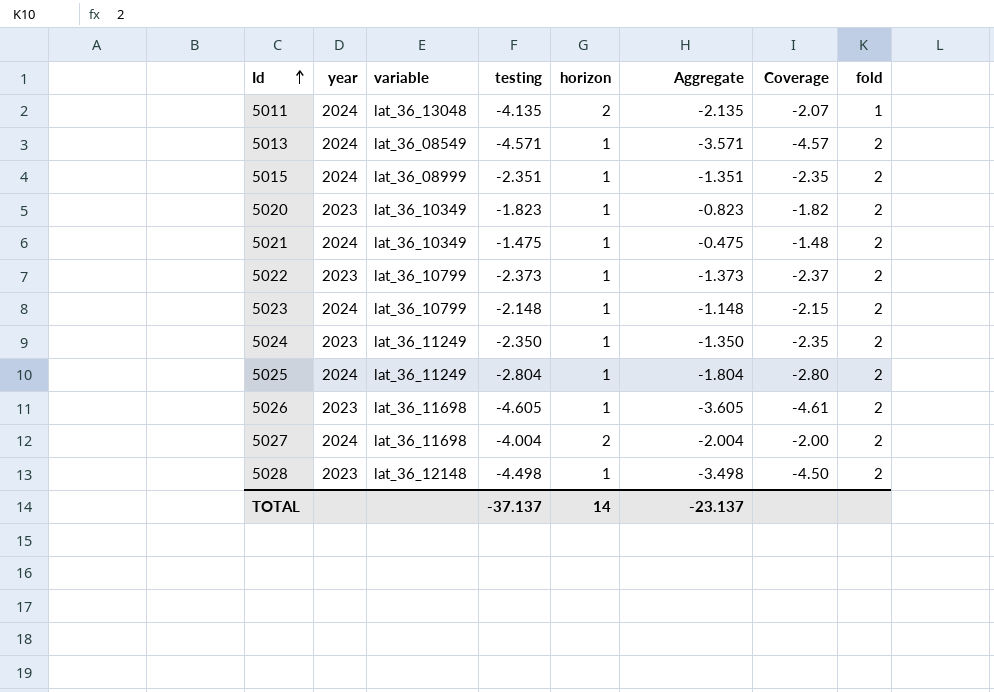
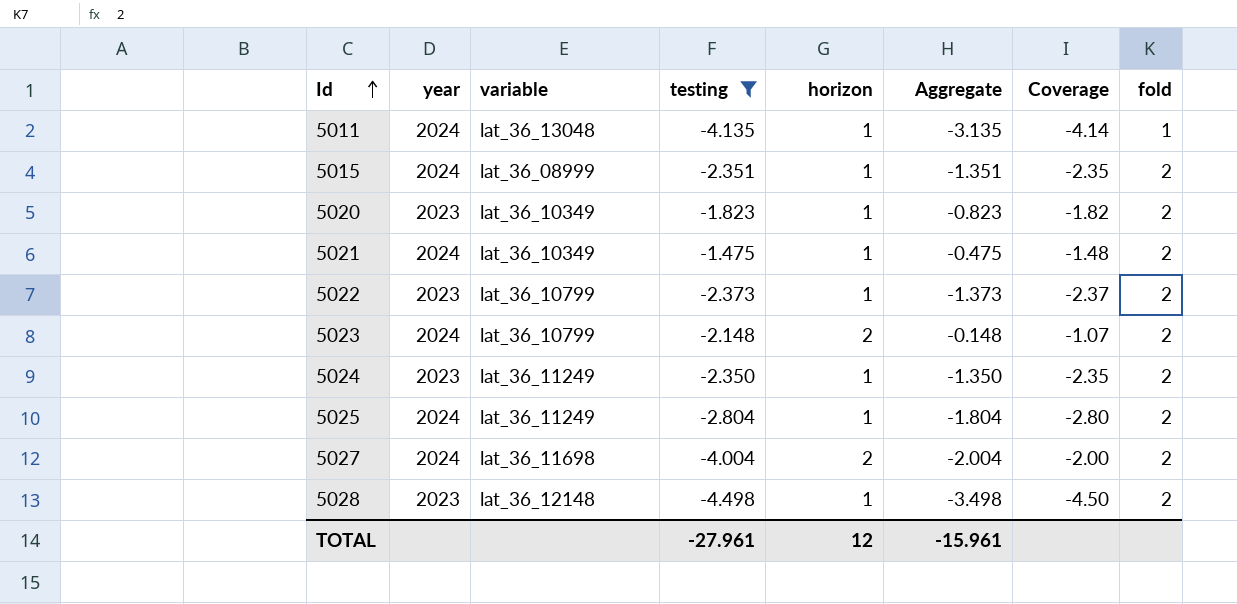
filter: none -> testing >= -4.498
5011 | horizon: 2 -> 1
5011 | Aggregate: -2.135 -> -3.135
5011 | Coverage: -2.07 -> -4.14
5023 | horizon: 1 -> 2
5023 | Aggregate: -1.148 -> -0.148
5023 | Coverage: -2.15 -> -1.07
TOTAL | testing: -37.137 -> -27.961
TOTAL | horizon: 14 -> 12
TOTAL | Aggregate: -23.137 -> -15.961

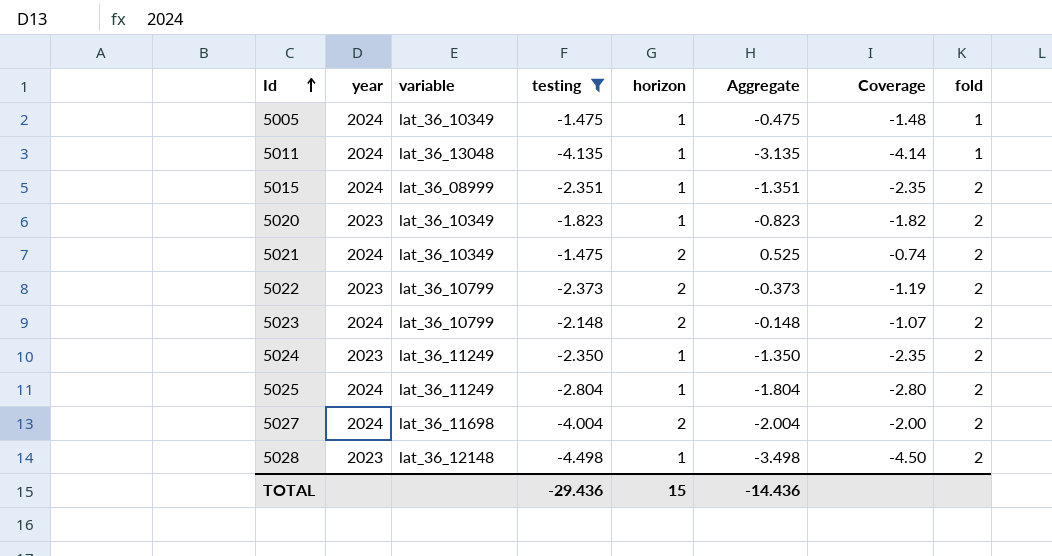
row 5005: none -> 2024 | lat_36_10349 | -1.475 | 1 | -0.475 | -1.48 | 1
5021 | horizon: 1 -> 2
5021 | Aggregate: -0.475 -> 0.525
5021 | Coverage: -1.48 -> -0.74
5022 | horizon: 1 -> 2
5022 | Aggregate: -1.373 -> -0.373
5022 | Coverage: -2.37 -> -1.19
TOTAL | testing: -27.961 -> -29.436
TOTAL | horizon: 12 -> 15
TOTAL | Aggregate: -15.961 -> -14.436

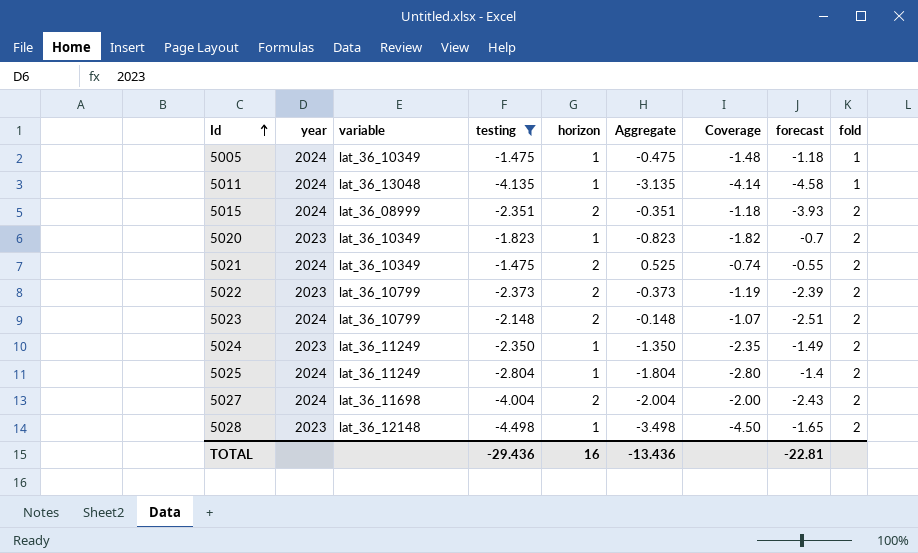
column forecast | position: none -> 8
5015 | horizon: 1 -> 2
5015 | Aggregate: -1.351 -> -0.351
5015 | Coverage: -2.35 -> -1.18
TOTAL | horizon: 15 -> 16
TOTAL | Aggregate: -14.436 -> -13.436

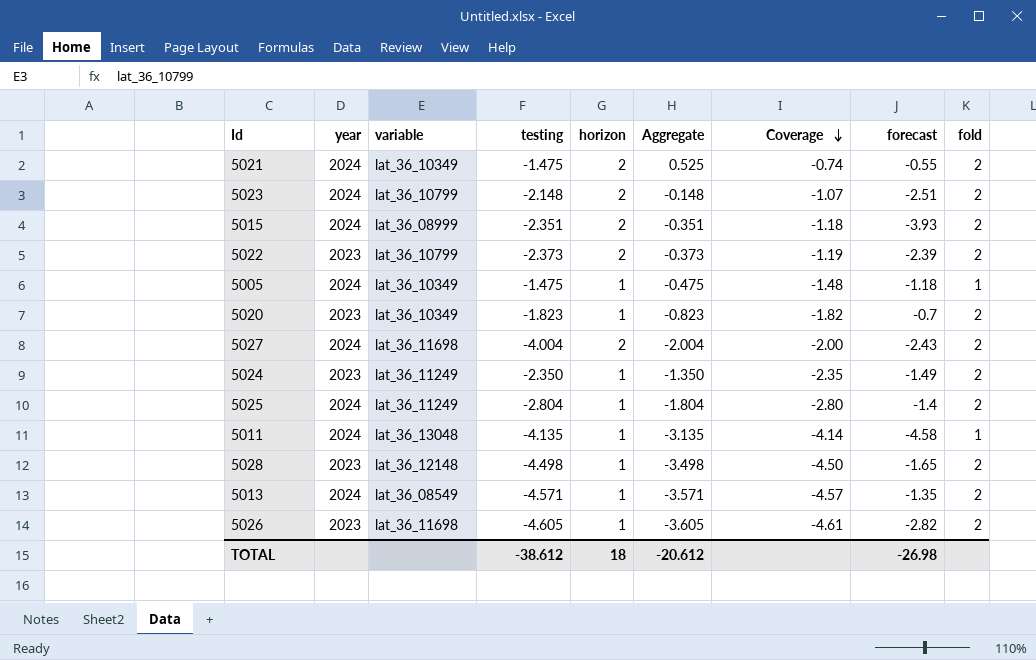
filter: testing >= -4.498 -> none
row order: Id ascending -> Coverage descending
TOTAL | testing: -29.436 -> -38.612
TOTAL | horizon: 16 -> 18
TOTAL | Aggregate: -13.436 -> -20.612
TOTAL | forecast: -22.81 -> -26.98

